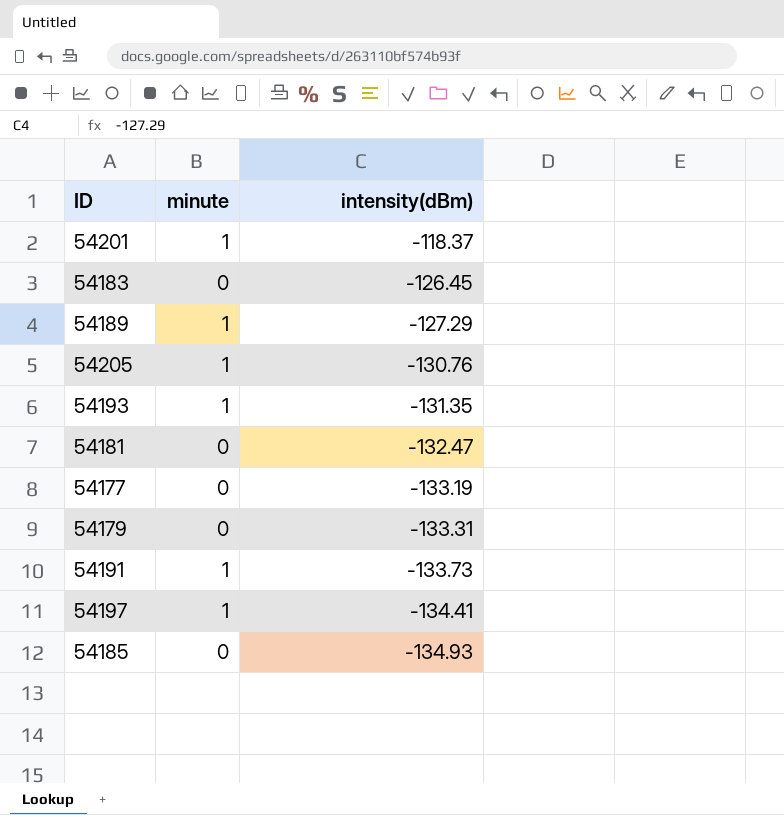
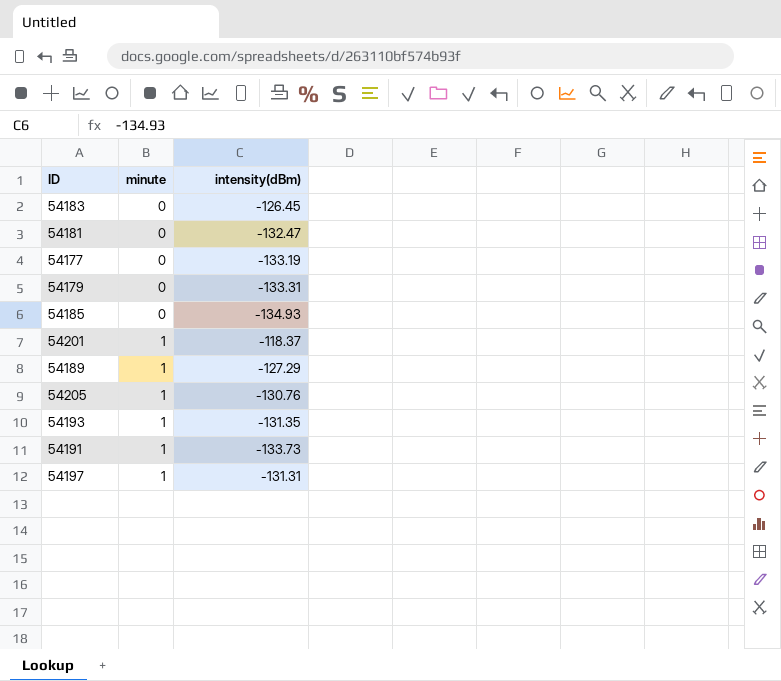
row order: intensity(dBm) descending -> minute ascending
54197 | intensity(dBm): -134.41 -> -131.31

